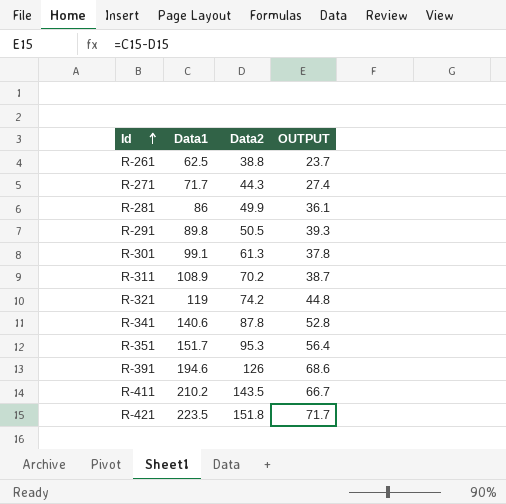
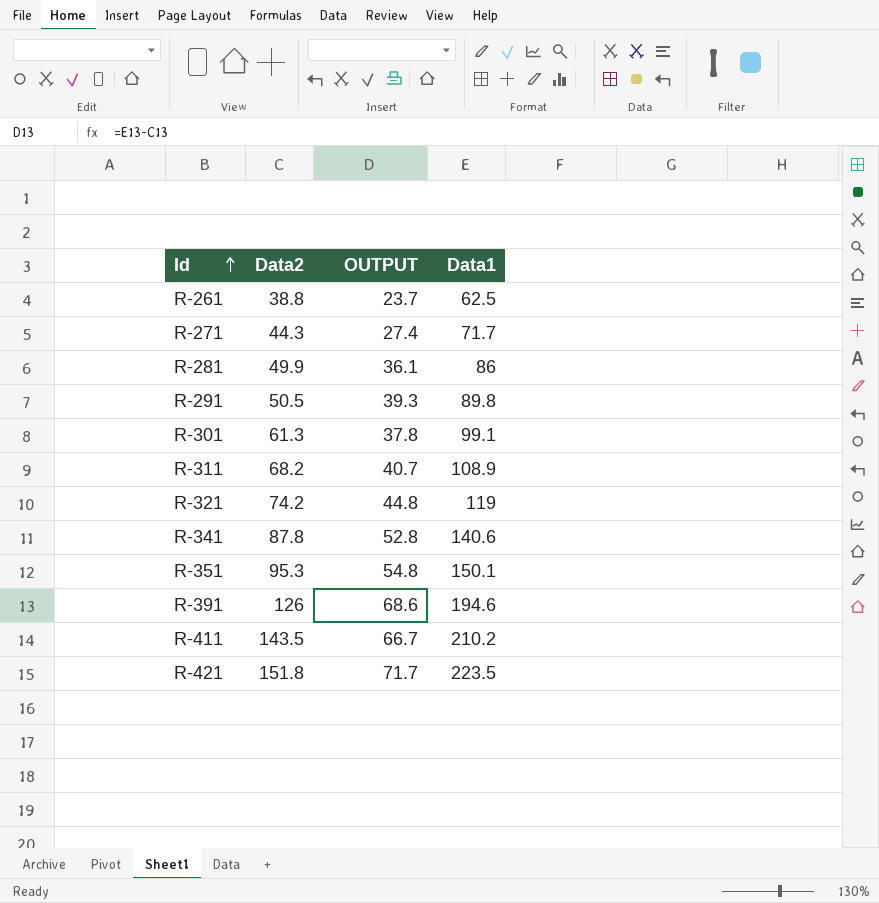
column Data1 | position: 2 -> 4
R-311 | Data2: 70.2 -> 68.2
R-311 | OUTPUT: 38.7 -> 40.7
R-351 | OUTPUT: 56.4 -> 54.8
R-351 | Data1: 151.7 -> 150.1

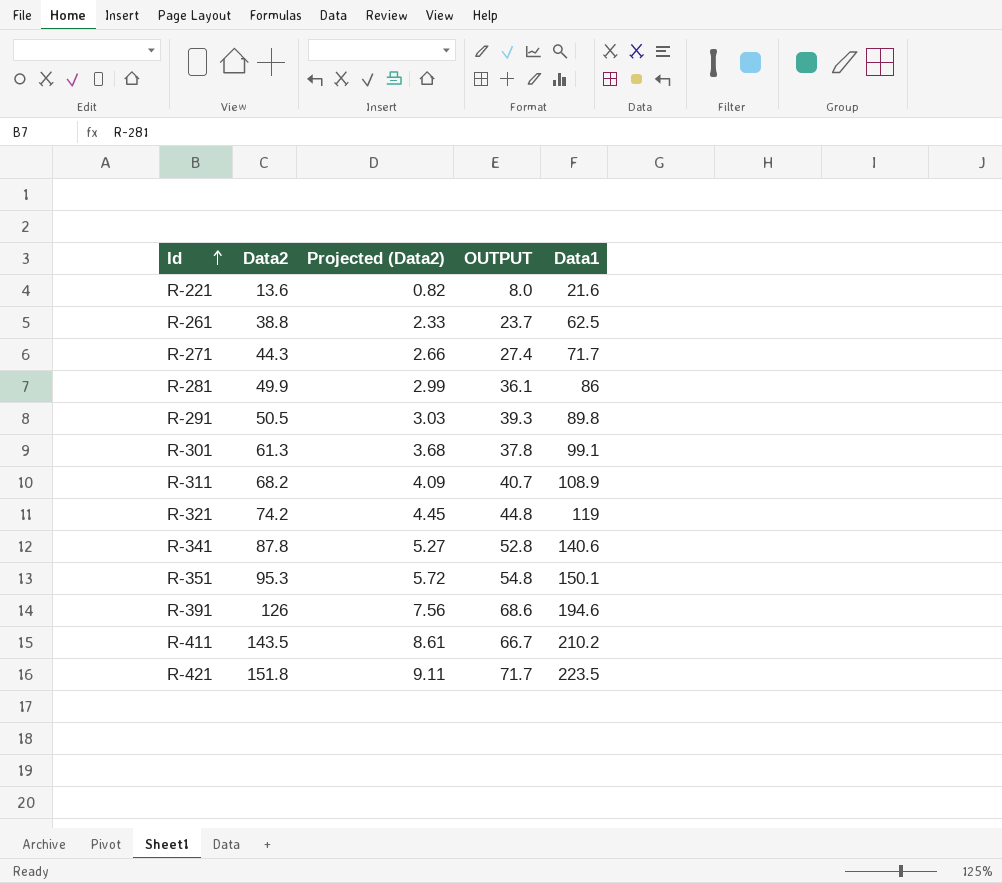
column Projected (Data2) | formula: none -> [Data2] * 0.06
row R-221: none -> 13.6 | 0.82 | 8.0 | 21.6

